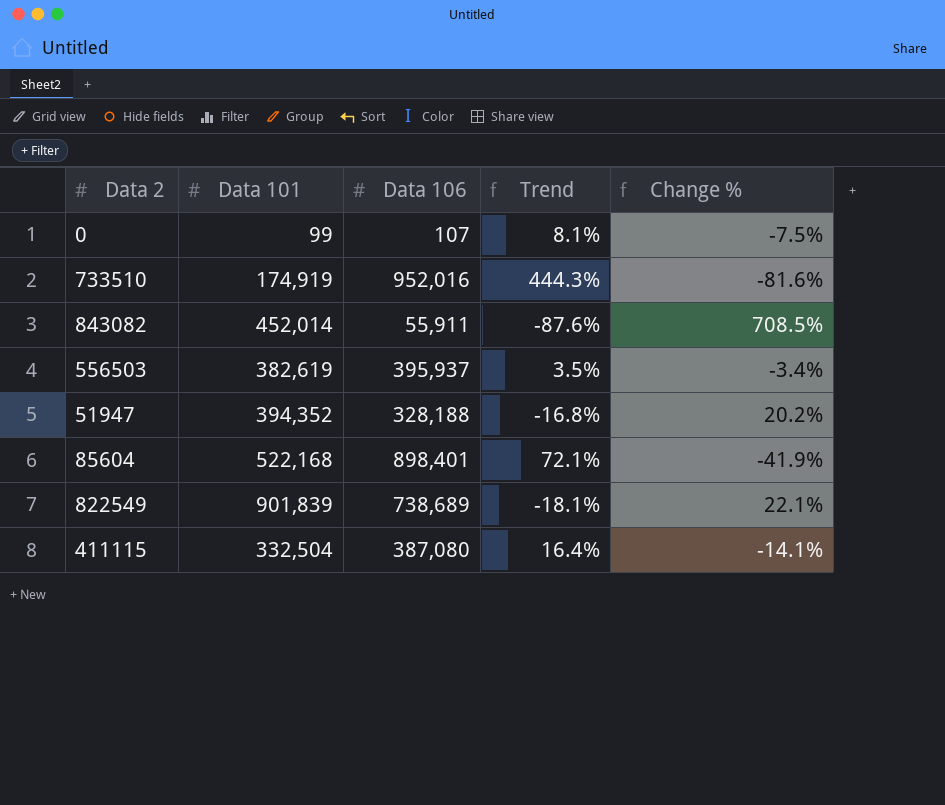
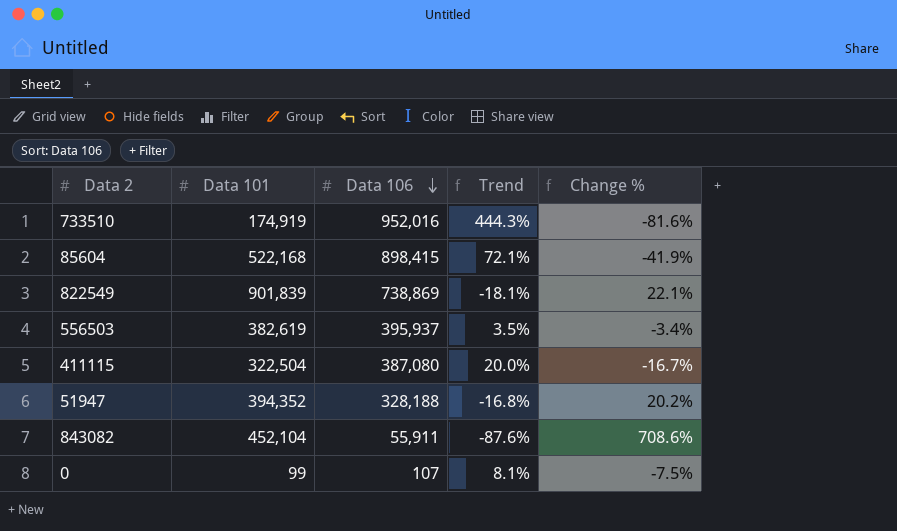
row order: none -> Data 106 descending
85604 | Data 106: 898,401 -> 898,415
822549 | Data 106: 738,689 -> 738,869
411115 | Data 101: 332,504 -> 322,504
411115 | Trend: 16.4% -> 20.0%
411115 | Change %: -14.1% -> -16.7%
843082 | Data 101: 452,014 -> 452,104
843082 | Change %: 708.5% -> 708.6%

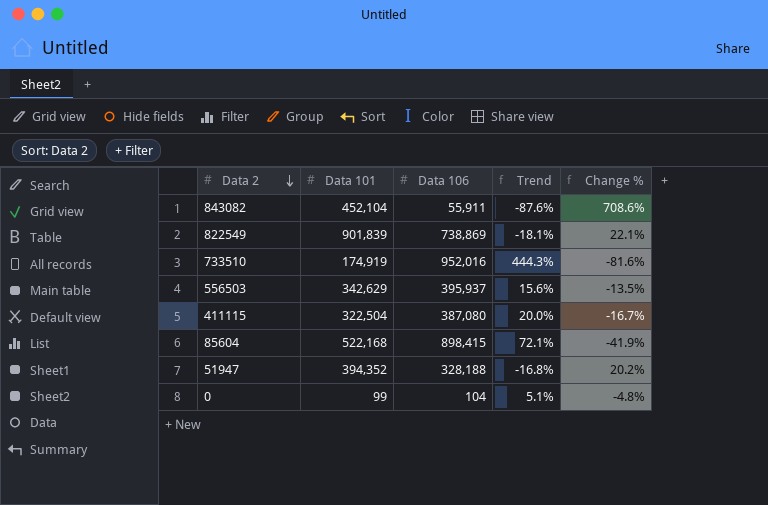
row order: Data 106 descending -> Data 2 descending
556503 | Data 101: 382,619 -> 342,629
556503 | Trend: 3.5% -> 15.6%
556503 | Change %: -3.4% -> -13.5%
0 | Data 106: 107 -> 104
0 | Trend: 8.1% -> 5.1%
0 | Change %: -7.5% -> -4.8%

